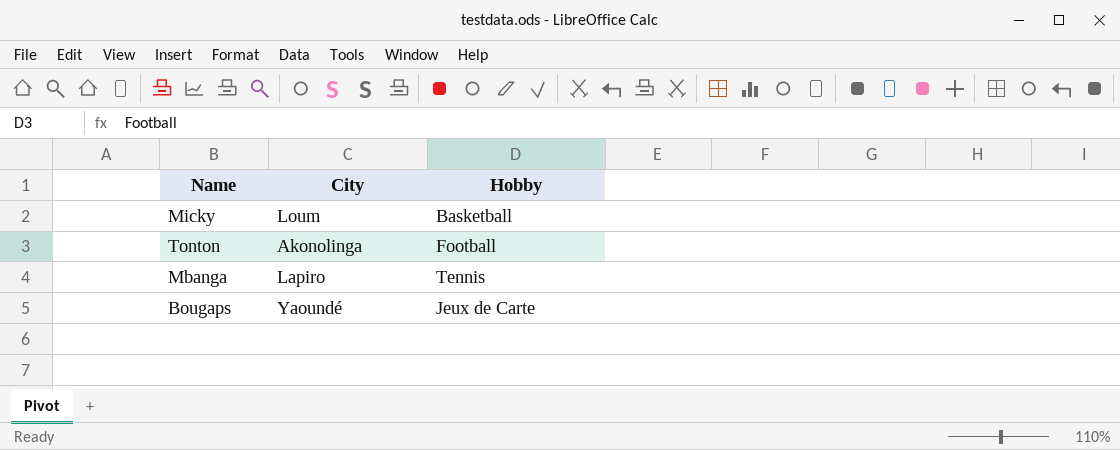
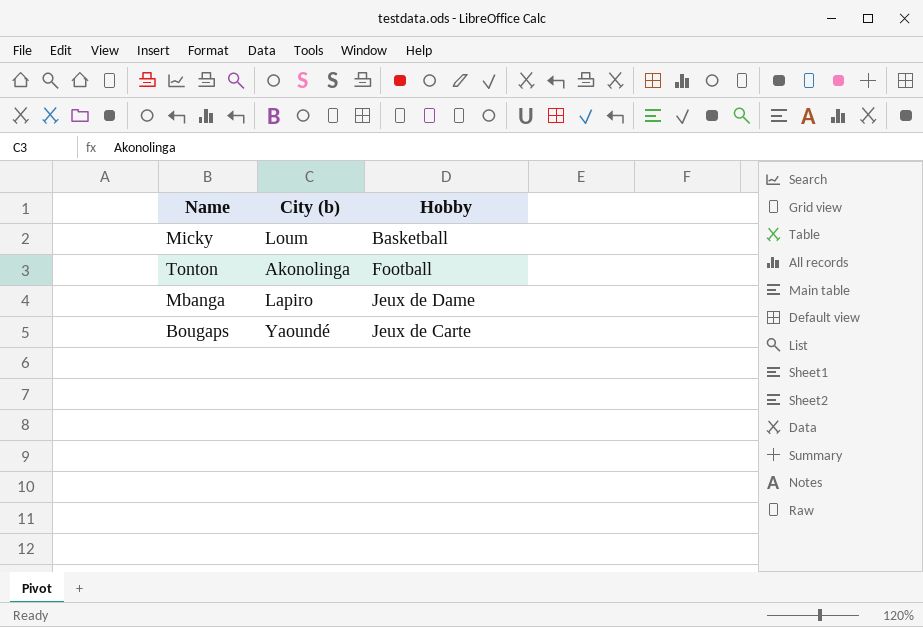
column name: City -> City (b)
Mbanga | Hobby: Tennis -> Jeux de Dame

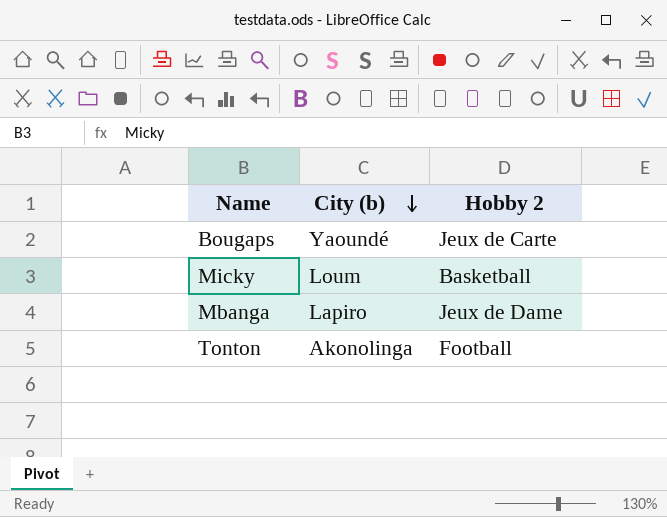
row order: none -> City (b) descending
column name: Hobby -> Hobby 2

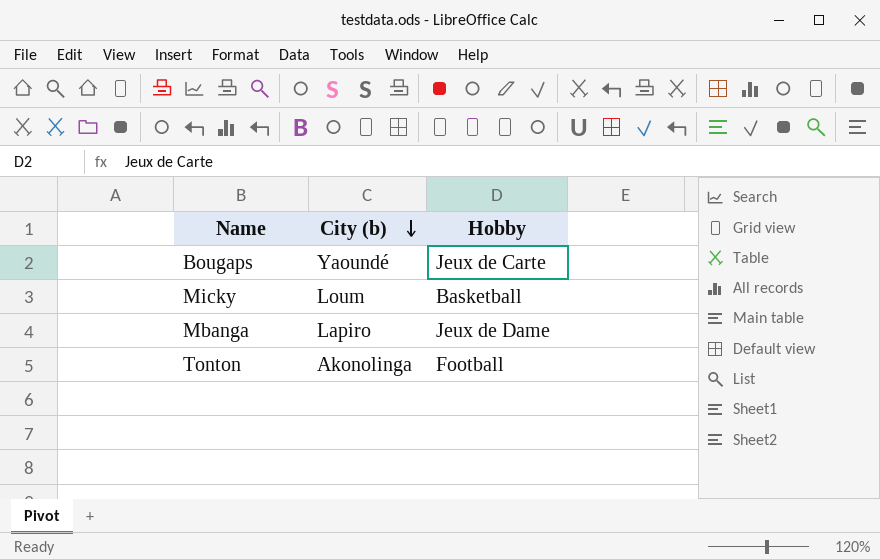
column name: Hobby 2 -> Hobby

